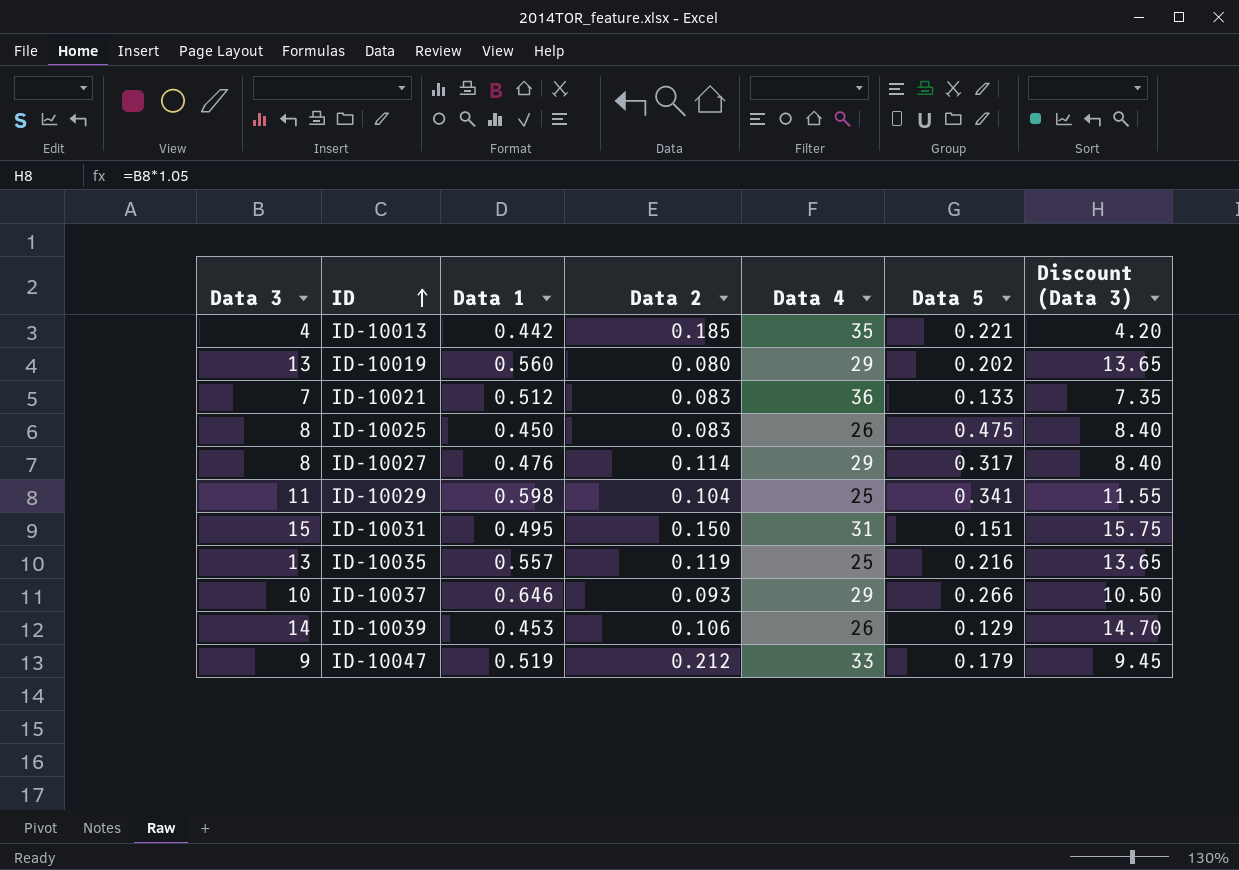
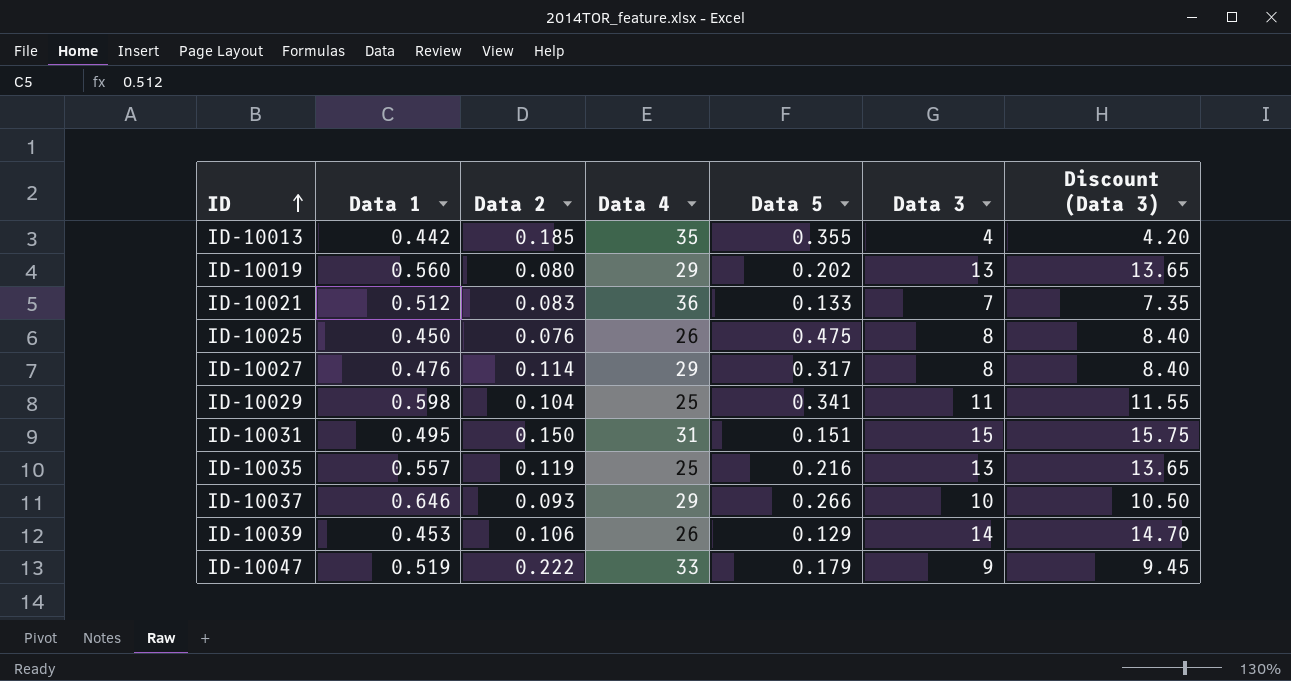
column Data 3 | position: 1 -> 6
ID-10013 | Data 5: 0.221 -> 0.355
ID-10025 | Data 2: 0.083 -> 0.076
ID-10047 | Data 2: 0.212 -> 0.222

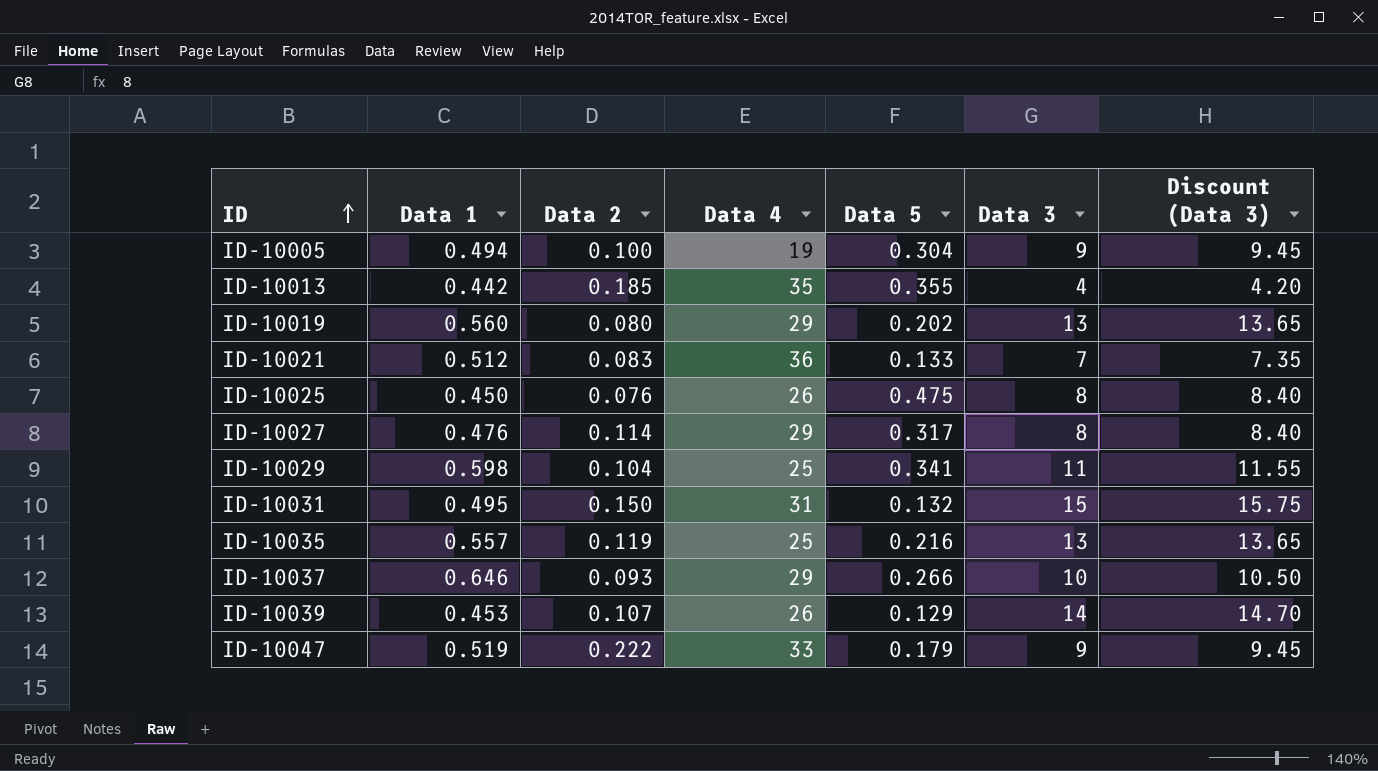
row ID-10005: none -> 0.494 | 0.100 | 19 | 0.304 | 9 | 9.45
ID-10031 | Data 5: 0.151 -> 0.132
ID-10039 | Data 2: 0.106 -> 0.107

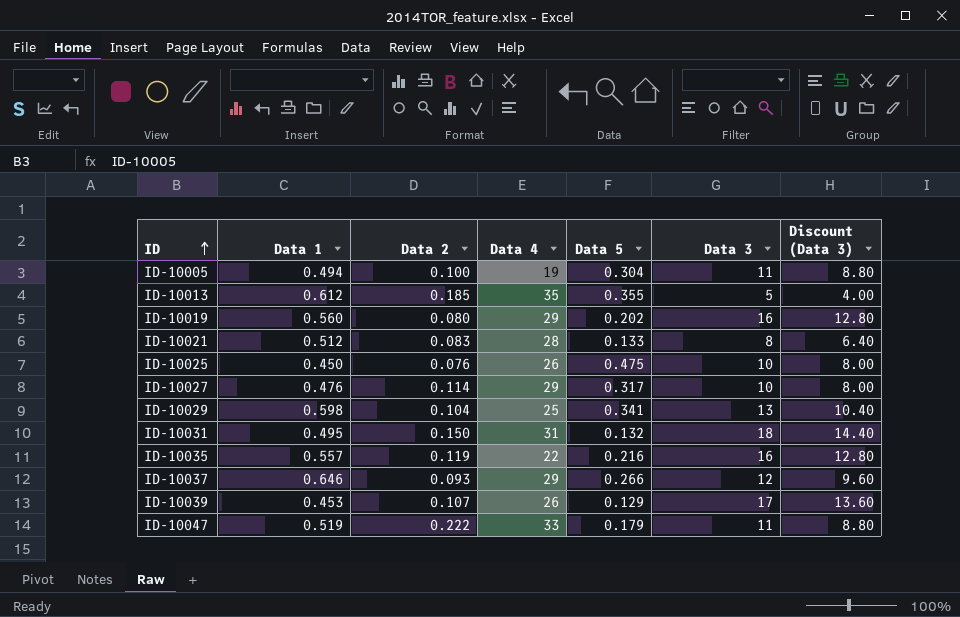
column Discount (Data 3) | formula: [Data 3] * 1.05 -> [Data 3] * 0.8
ID-10005 | Data 3: 9 -> 11
ID-10013 | Data 1: 0.442 -> 0.612
ID-10013 | Data 3: 4 -> 5
ID-10019 | Data 3: 13 -> 16
ID-10021 | Data 4: 36 -> 28
ID-10021 | Data 3: 7 -> 8
ID-10025 | Data 3: 8 -> 10
ID-10027 | Data 3: 8 -> 10
ID-10029 | Data 3: 11 -> 13
ID-10031 | Data 3: 15 -> 18
ID-10035 | Data 4: 25 -> 22
ID-10035 | Data 3: 13 -> 16
ID-10037 | Data 3: 10 -> 12
ID-10039 | Data 3: 14 -> 17
ID-10047 | Data 3: 9 -> 11

